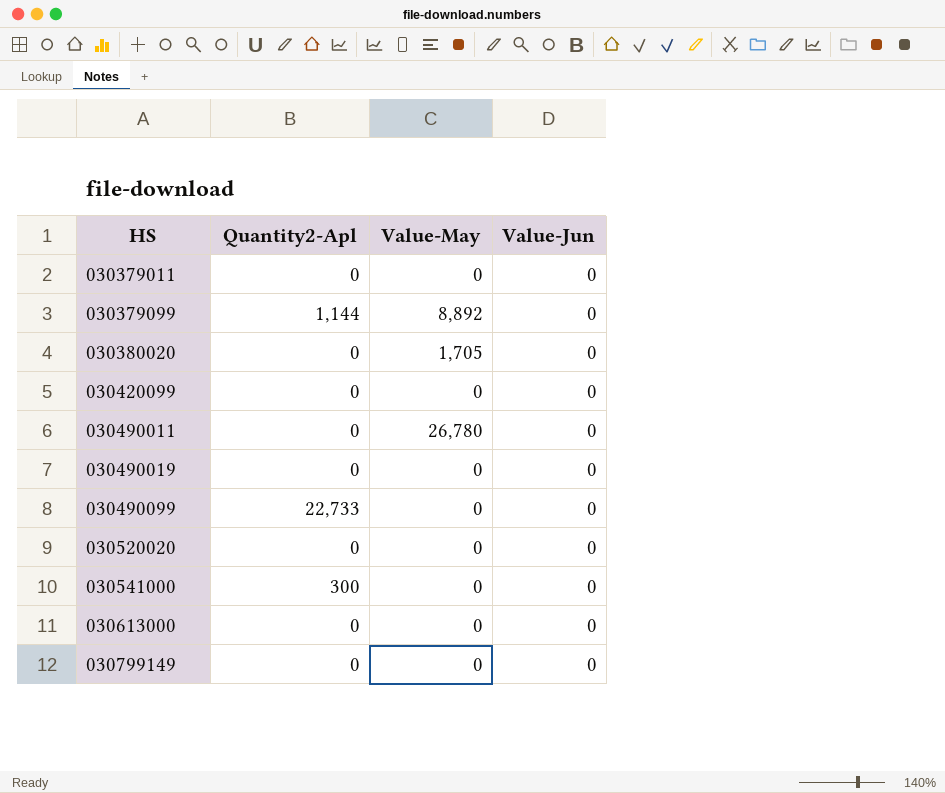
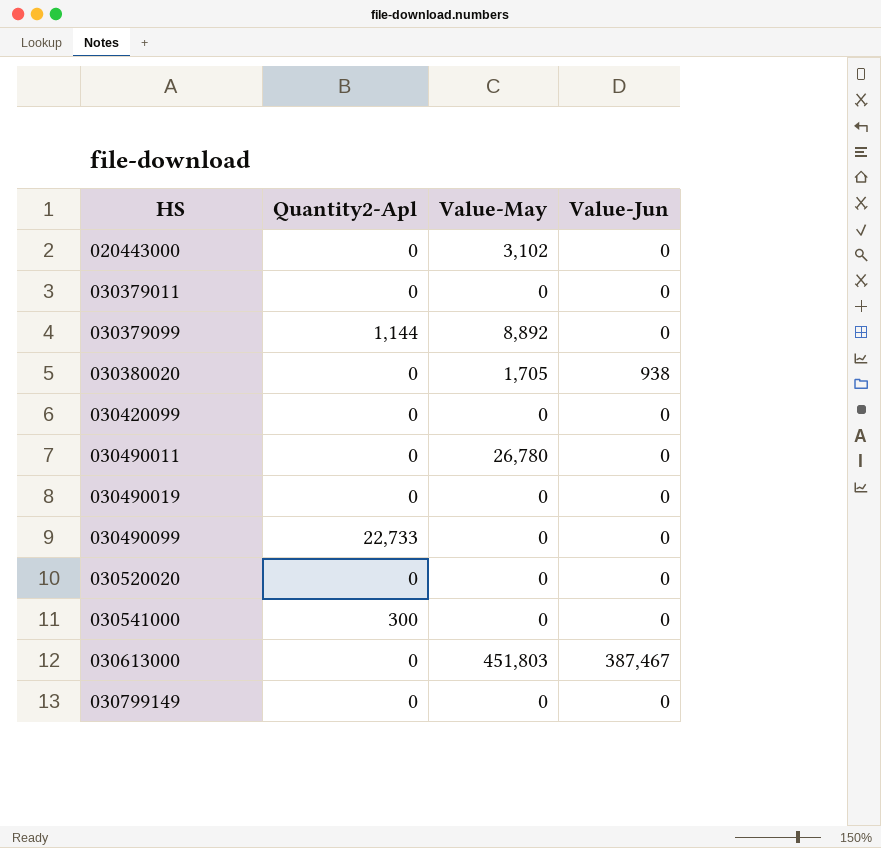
row 020443000: none -> 0 | 3,102 | 0
030380020 | Value-Jun: 0 -> 938
030613000 | Value-May: 0 -> 451,803
030613000 | Value-Jun: 0 -> 387,467

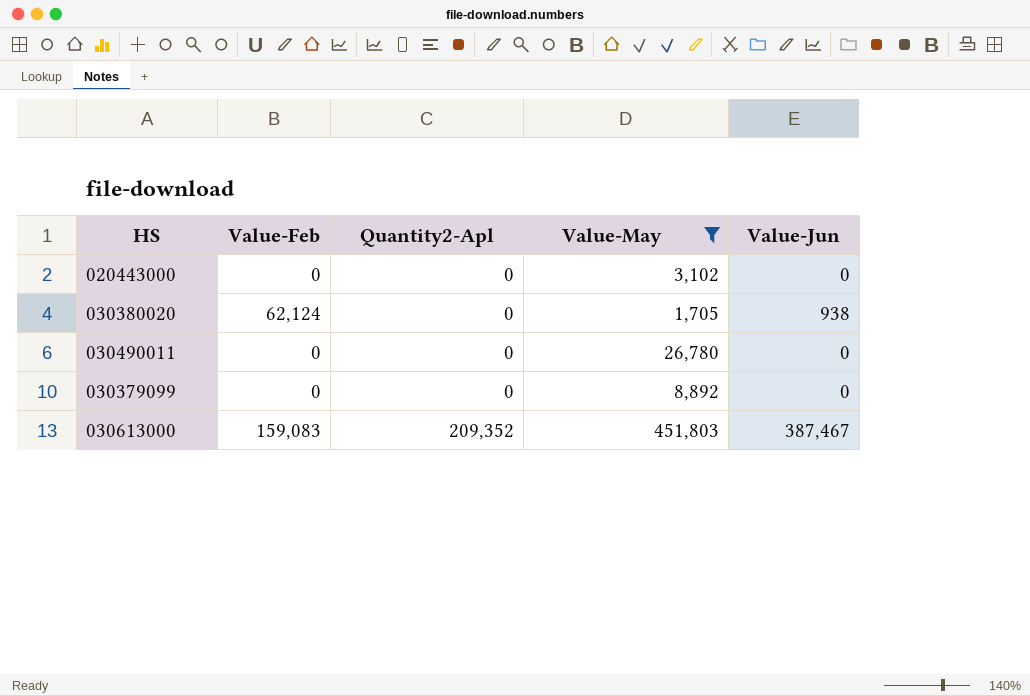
filter: none -> Value-May != 0
row order: HS ascending -> Quantity2-Apl ascending
column Value-Feb | position: none -> 2
030379099 | Quantity2-Apl: 1,144 -> 0
030613000 | Quantity2-Apl: 0 -> 209,352

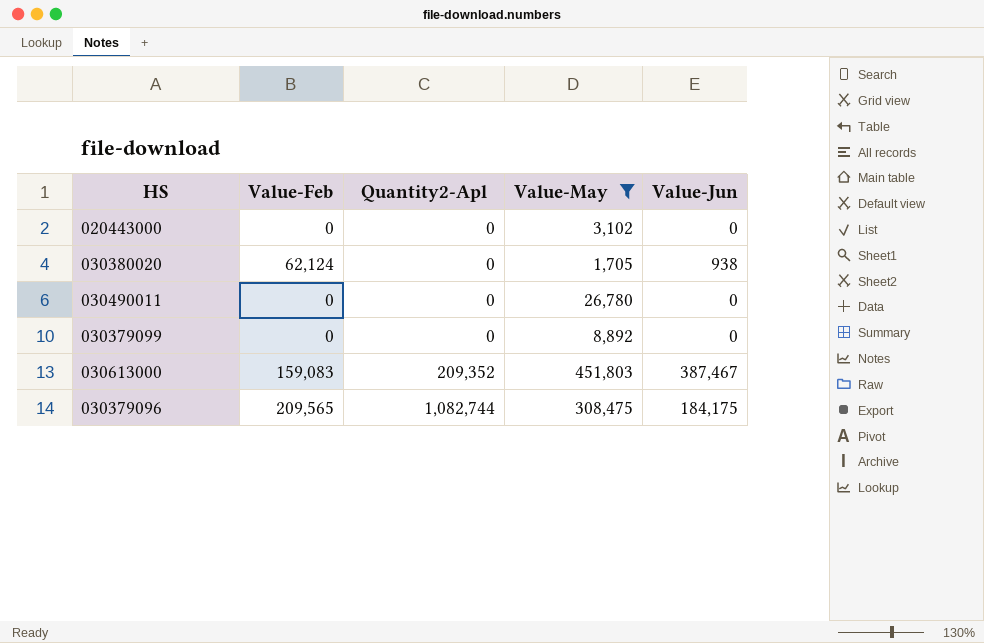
row 030379096: none -> 209,565 | 1,082,744 | 308,475 | 184,175

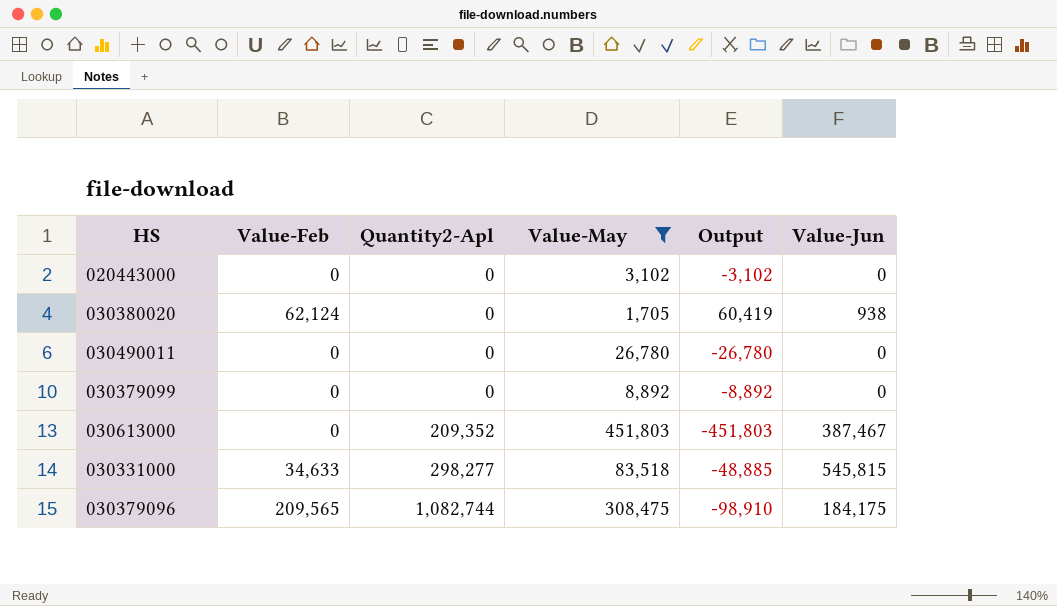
column Output | formula: none -> [Value-Feb] - [Value-May]
030613000 | Value-Feb: 159,083 -> 0
row 030331000: none -> 34,633 | 298,277 | 83,518 | -48,885 | 545,815

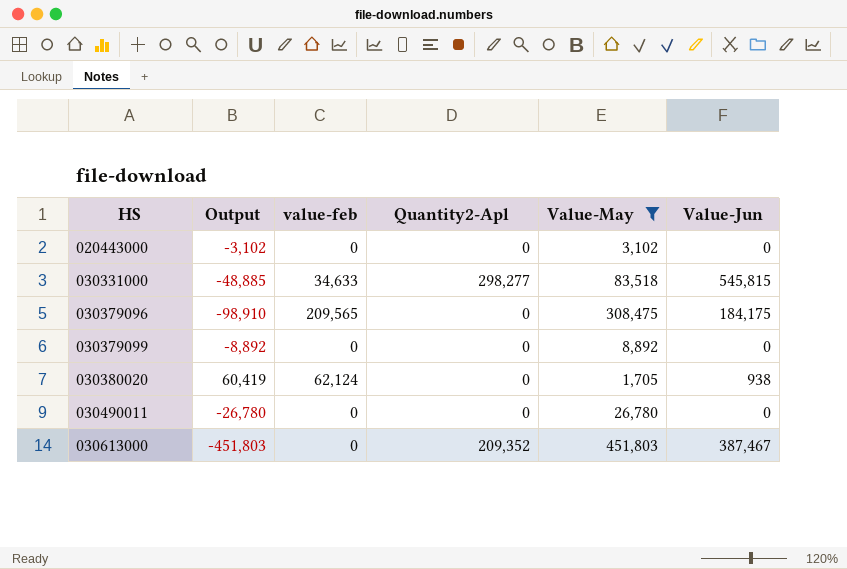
row order: Quantity2-Apl ascending -> HS ascending
column Output | position: 5 -> 2
column name: Value-Feb -> value-feb
030379096 | Quantity2-Apl: 1,082,744 -> 0

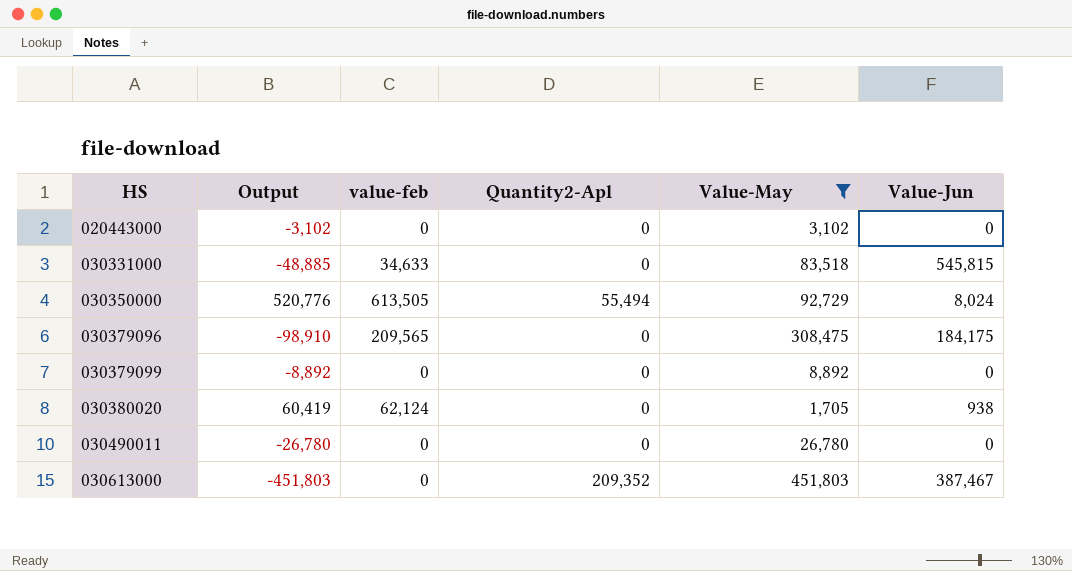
030331000 | Quantity2-Apl: 298,277 -> 0
row 030350000: none -> 520,776 | 613,505 | 55,494 | 92,729 | 8,024

